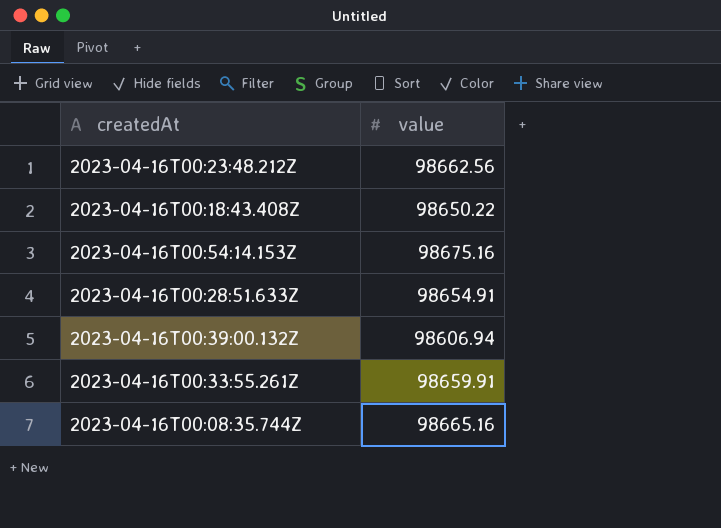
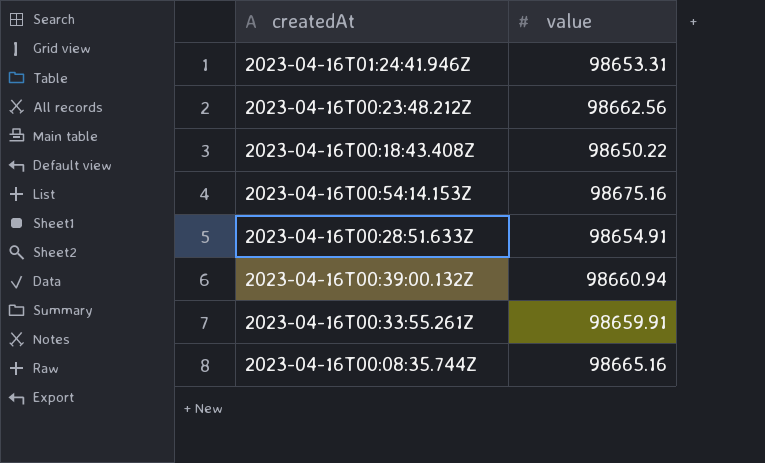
row 2023-04-16T01:24:41.946Z: none -> 98653.31
2023-04-16T00:39:00.132Z | value: 98606.94 -> 98660.94

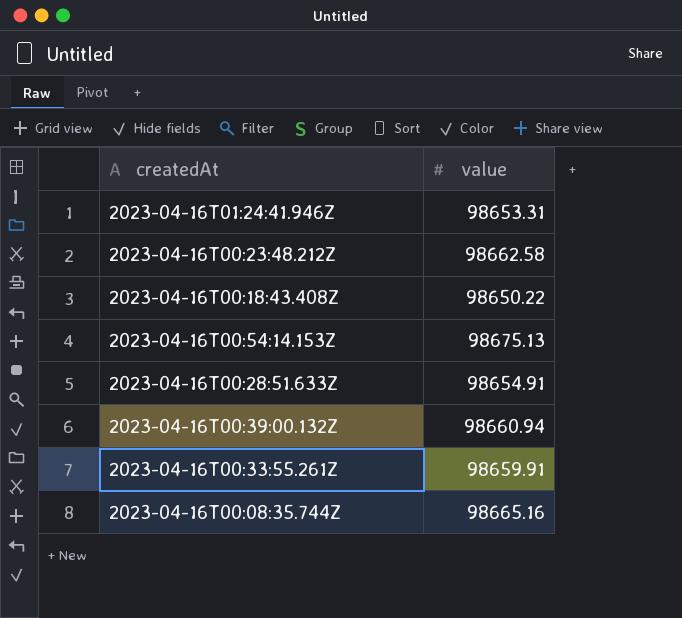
2023-04-16T00:23:48.212Z | value: 98662.56 -> 98662.58
2023-04-16T00:54:14.153Z | value: 98675.16 -> 98675.13

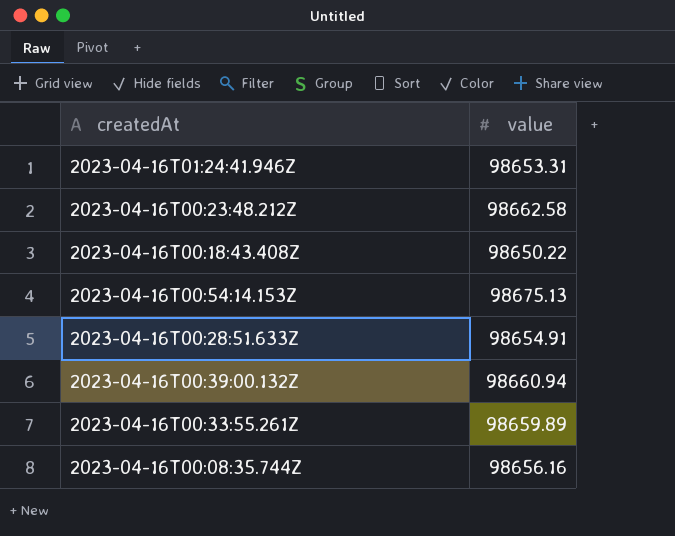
2023-04-16T00:33:55.261Z | value: 98659.91 -> 98659.89
2023-04-16T00:08:35.744Z | value: 98665.16 -> 98656.16

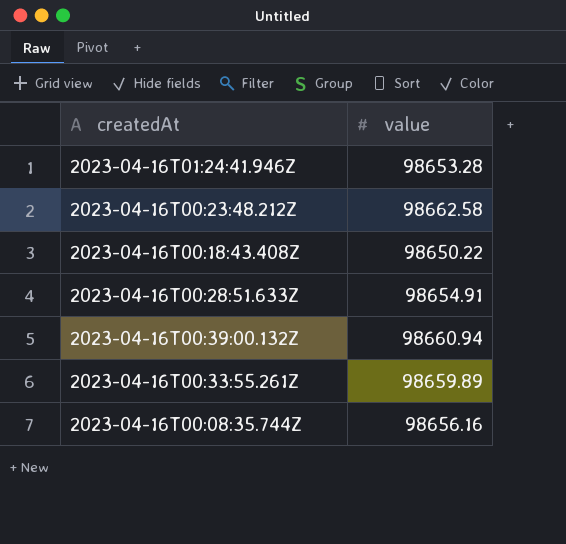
row 2023-04-16T00:54:14.153Z: 98675.13 -> none
2023-04-16T01:24:41.946Z | value: 98653.31 -> 98653.28

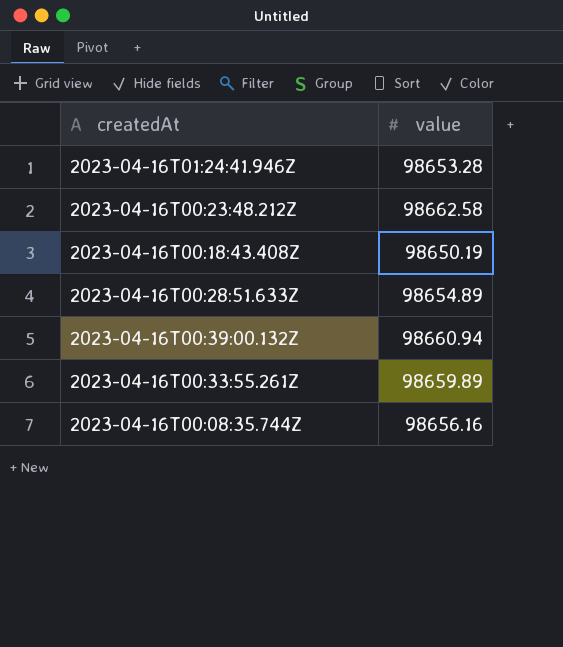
2023-04-16T00:18:43.408Z | value: 98650.22 -> 98650.19
2023-04-16T00:28:51.633Z | value: 98654.91 -> 98654.89

